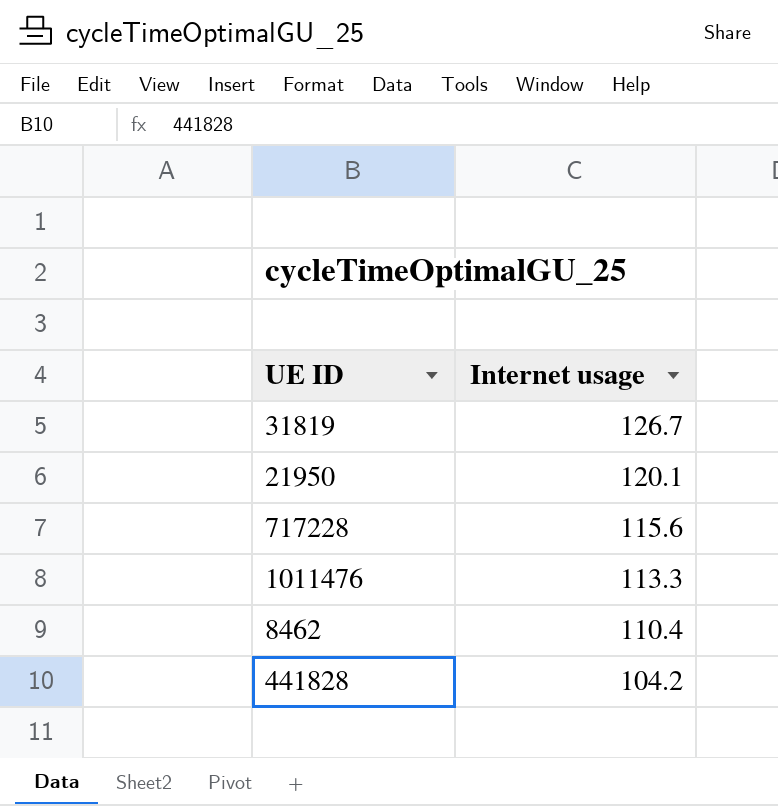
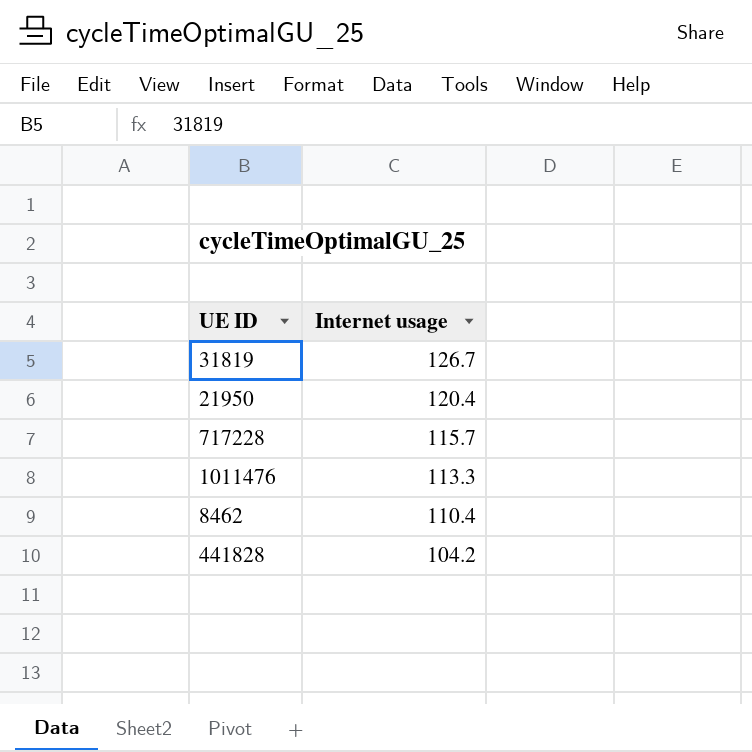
21950 | Internet usage: 120.1 -> 120.4
717228 | Internet usage: 115.6 -> 115.7

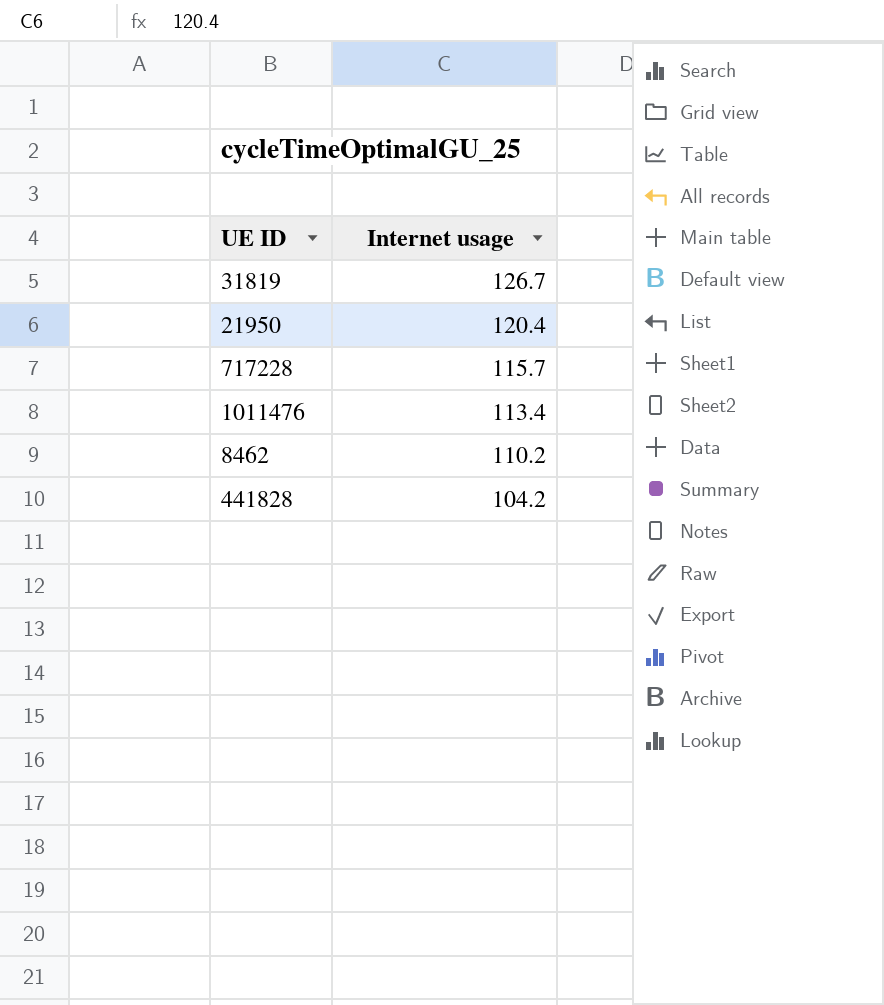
1011476 | Internet usage: 113.3 -> 113.4
8462 | Internet usage: 110.4 -> 110.2

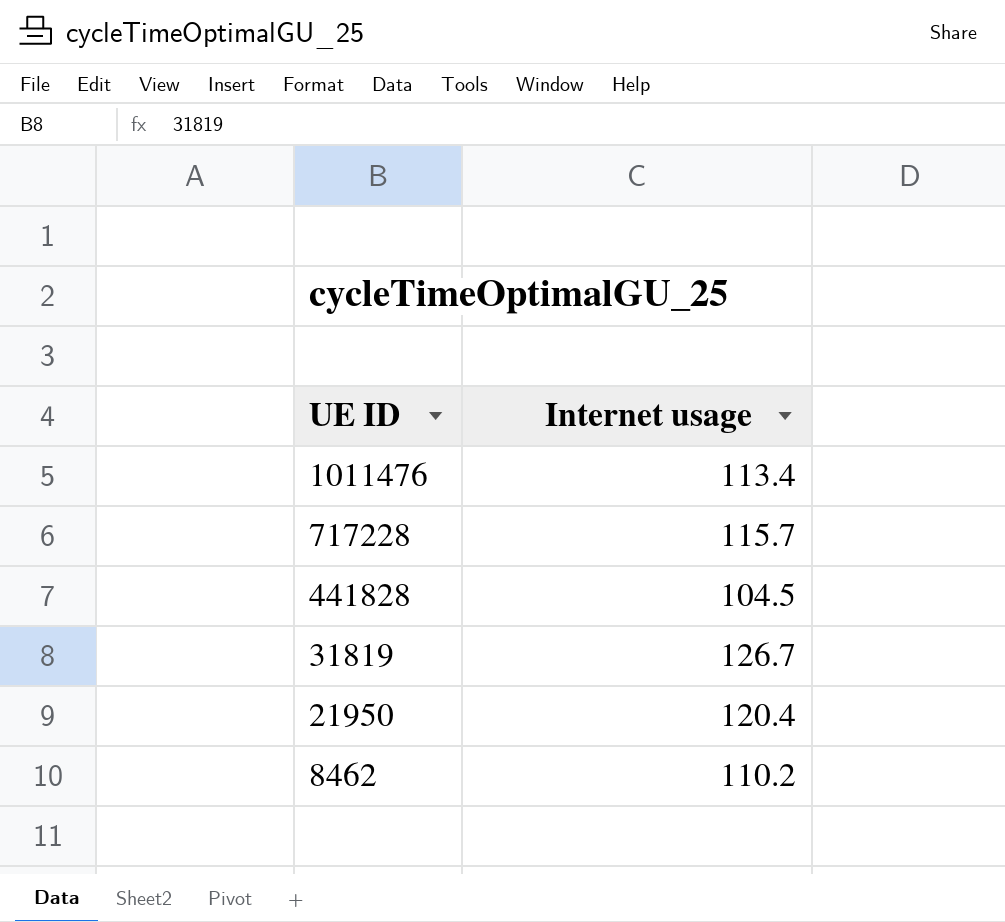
row order: Internet usage descending -> UE ID descending
441828 | Internet usage: 104.2 -> 104.5

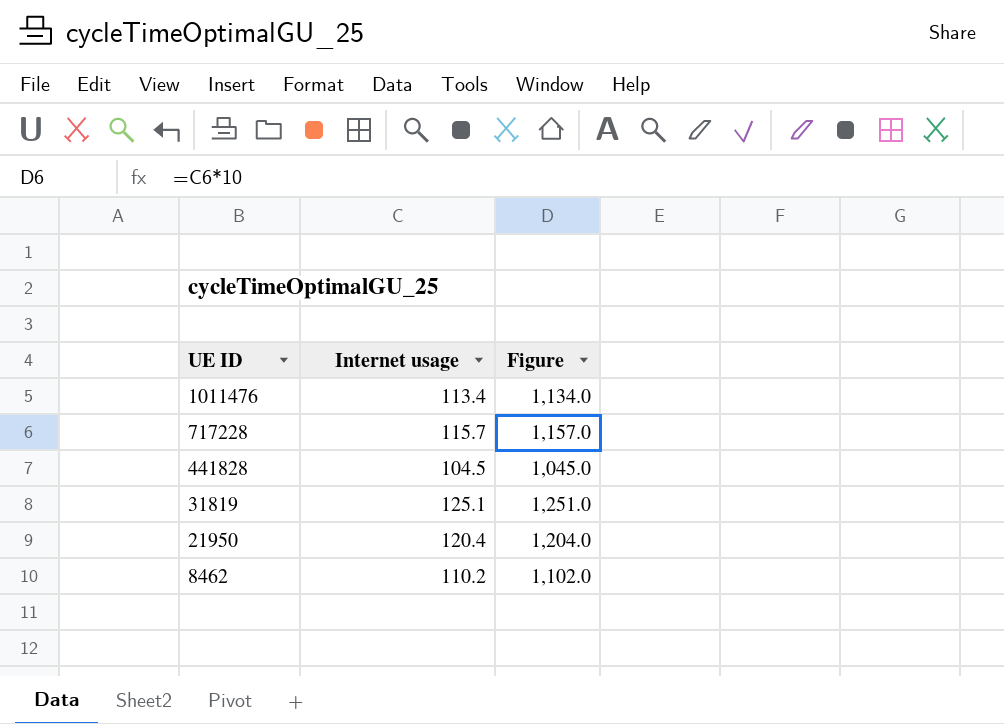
column Figure | formula: none -> [Internet usage] * 10
31819 | Internet usage: 126.7 -> 125.1

